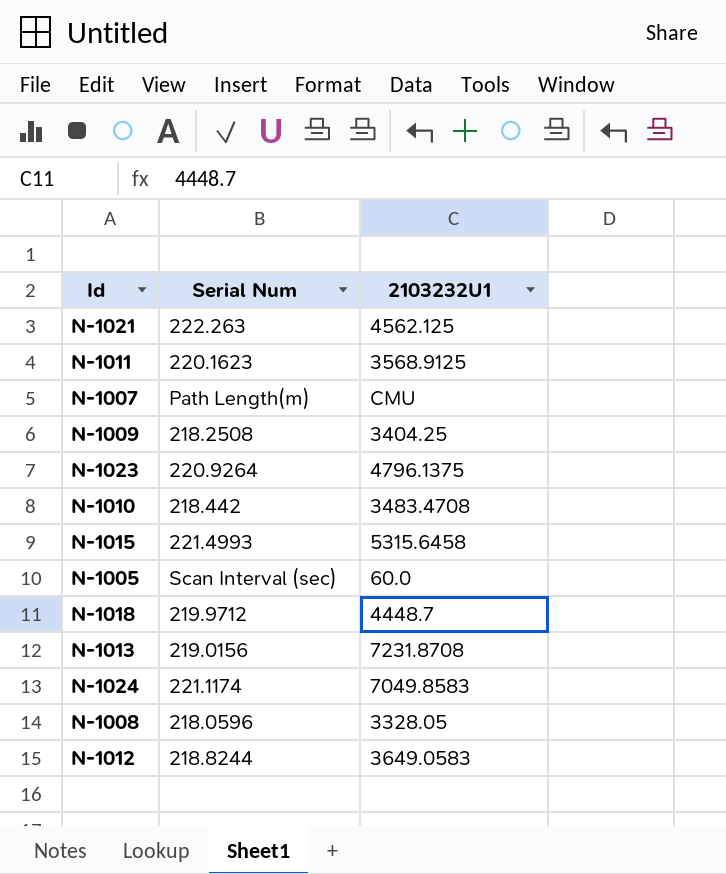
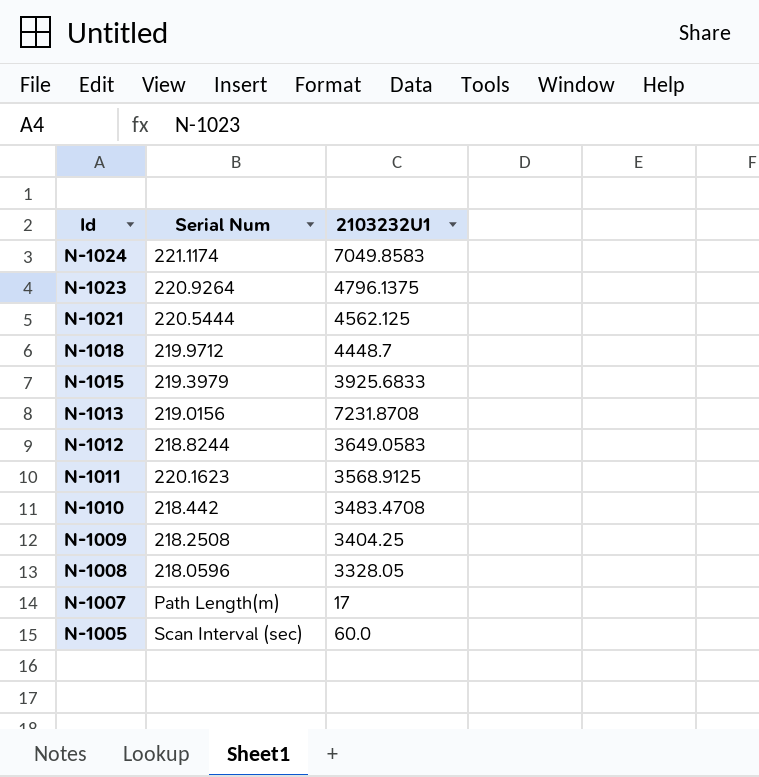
row order: none -> Id descending
N-1021 | Serial Num: 222.263 -> 220.5444
N-1015 | Serial Num: 221.4993 -> 219.3979
N-1015 | 2103232U1: 5315.6458 -> 3925.6833
N-1007 | 2103232U1: CMU -> 17

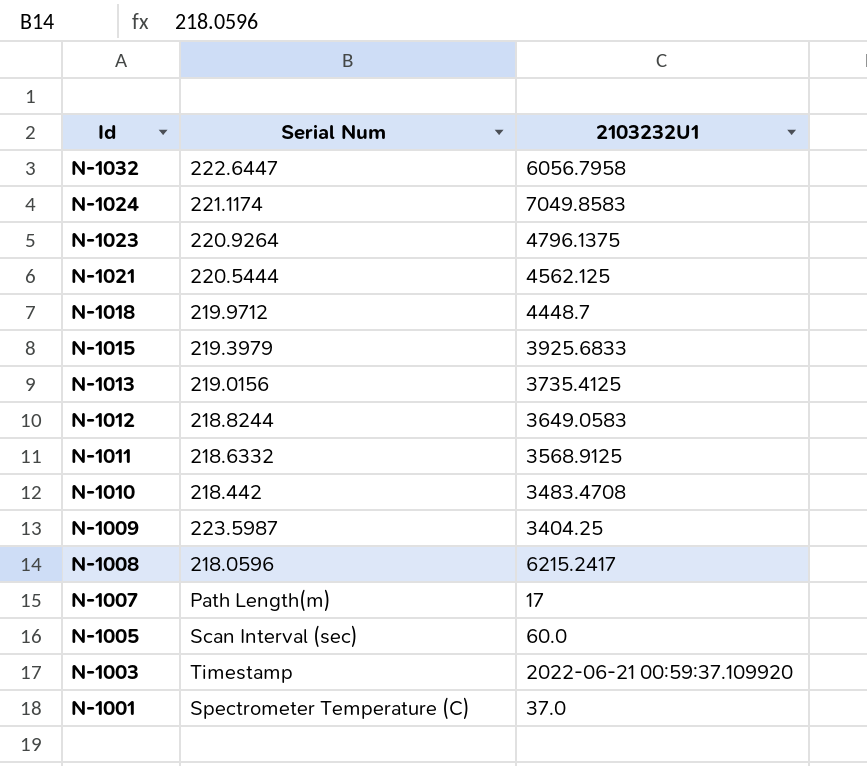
row N-1032: none -> 222.6447 | 6056.7958
N-1013 | 2103232U1: 7231.8708 -> 3735.4125
N-1011 | Serial Num: 220.1623 -> 218.6332
N-1009 | Serial Num: 218.2508 -> 223.5987
N-1008 | 2103232U1: 3328.05 -> 6215.2417
row N-1003: none -> Timestamp | 2022-06-21 00:59:37.109920
row N-1001: none -> Spectrometer Temperature (C) | 37.0

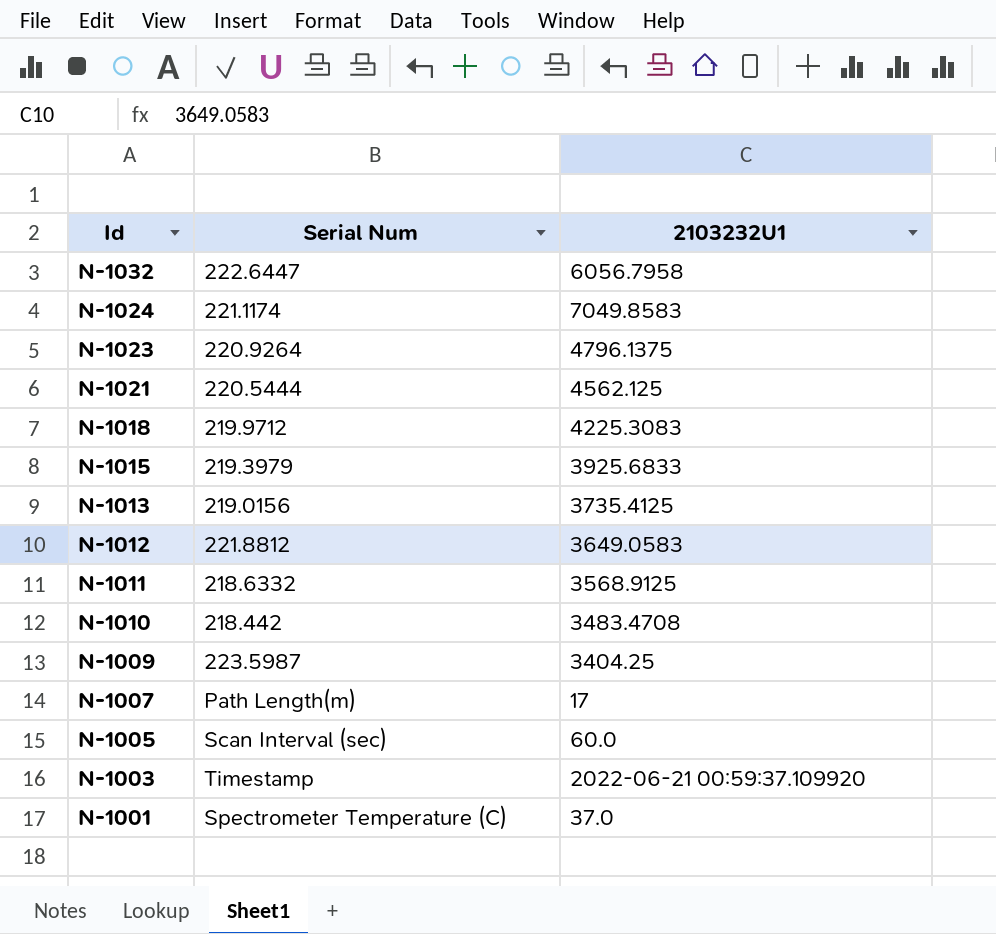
row N-1008: 218.0596 | 6215.2417 -> none
N-1018 | 2103232U1: 4448.7 -> 4225.3083
N-1012 | Serial Num: 218.8244 -> 221.8812

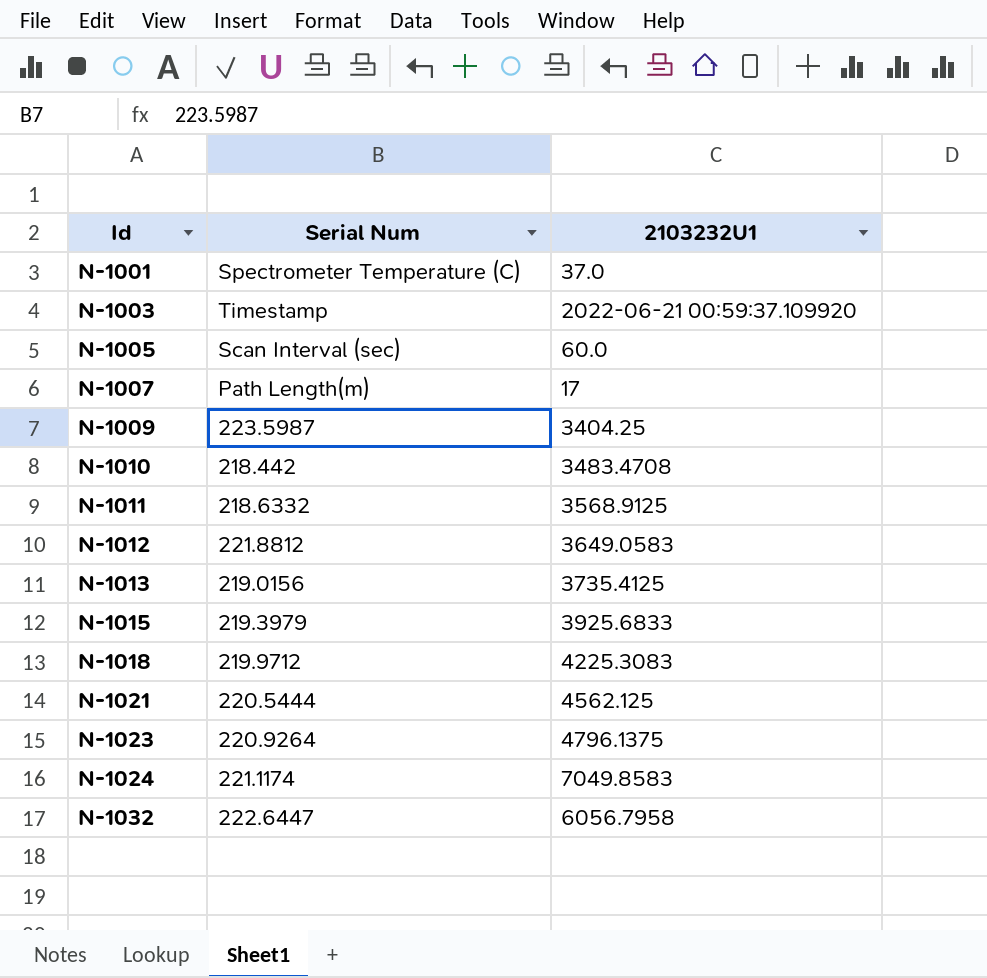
row order: Id descending -> Id ascending

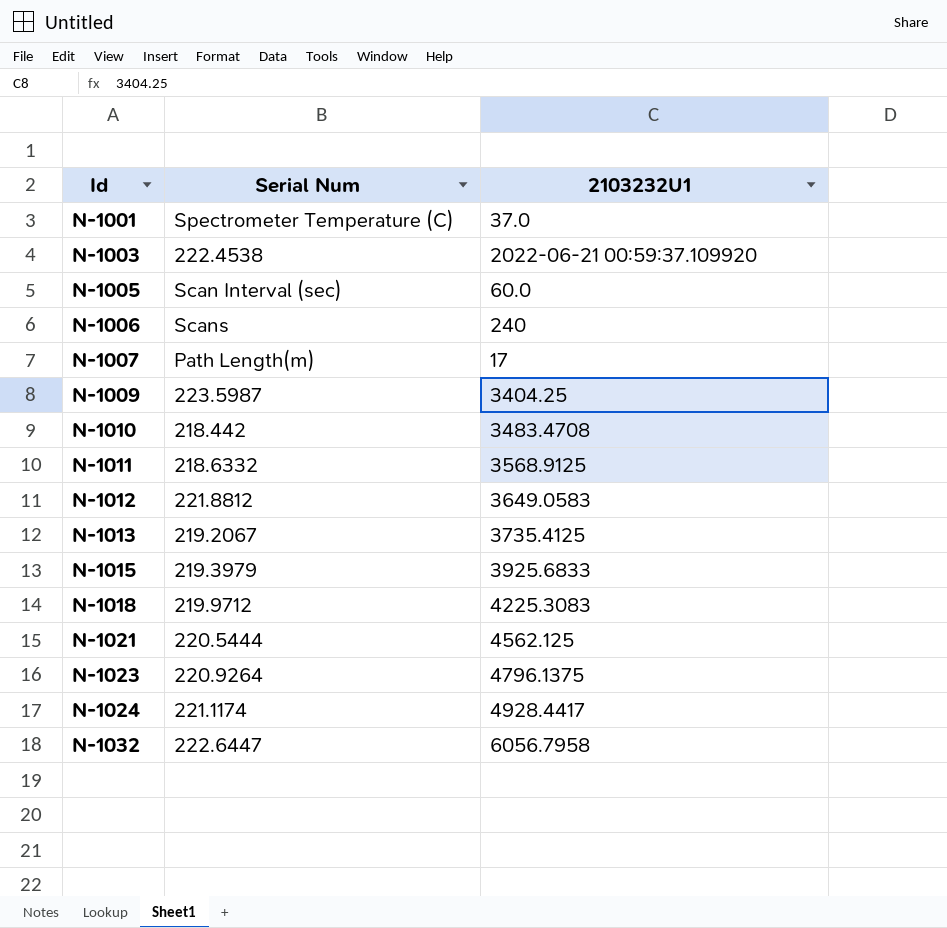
N-1003 | Serial Num: Timestamp -> 222.4538
row N-1006: none -> Scans | 240
N-1013 | Serial Num: 219.0156 -> 219.2067
N-1024 | 2103232U1: 7049.8583 -> 4928.4417

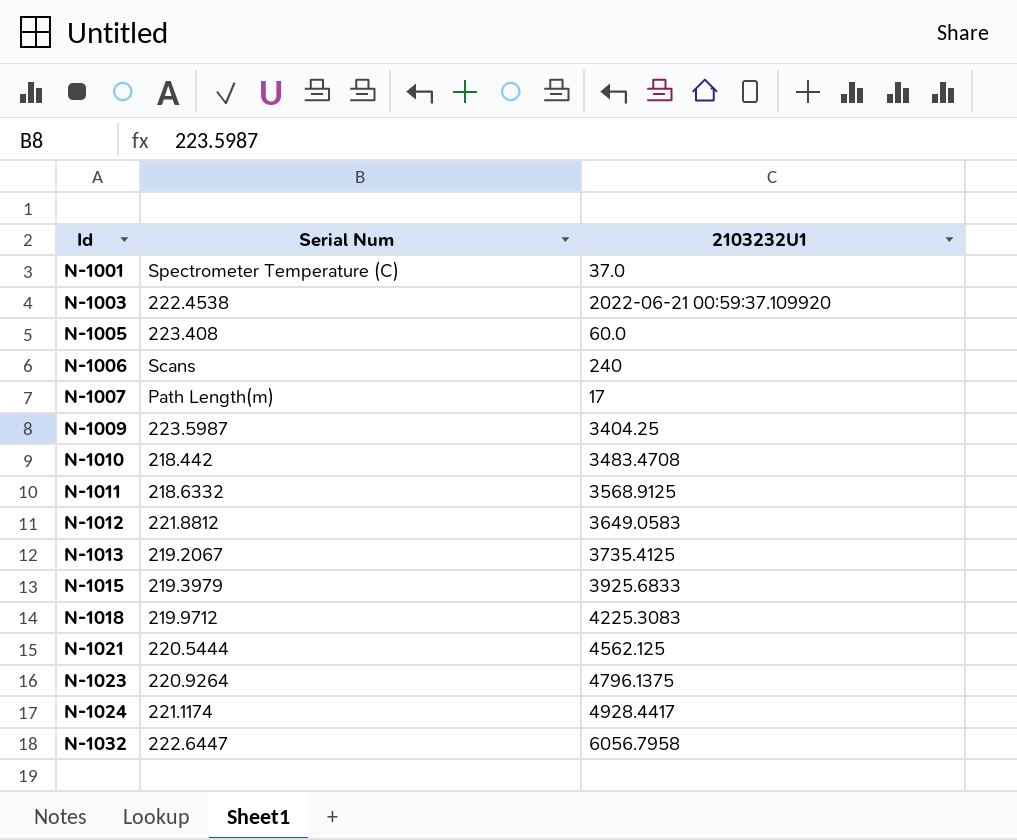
N-1005 | Serial Num: Scan Interval (sec) -> 223.408

